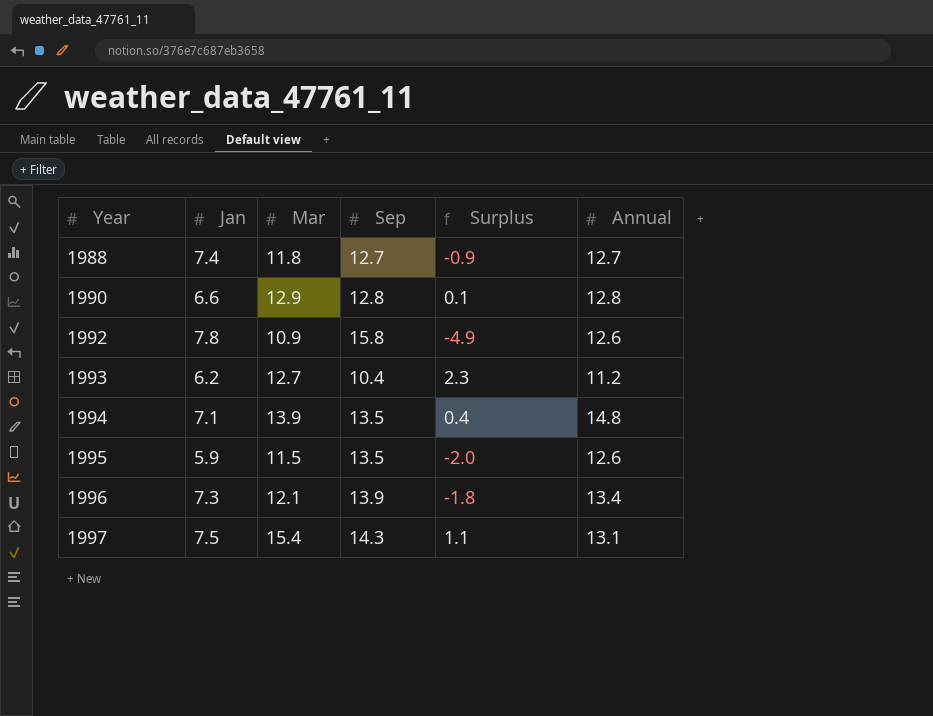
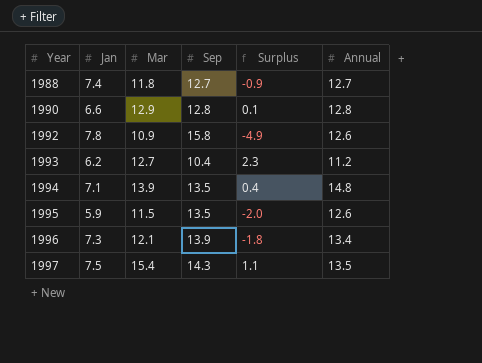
1997 | Annual: 13.1 -> 13.5

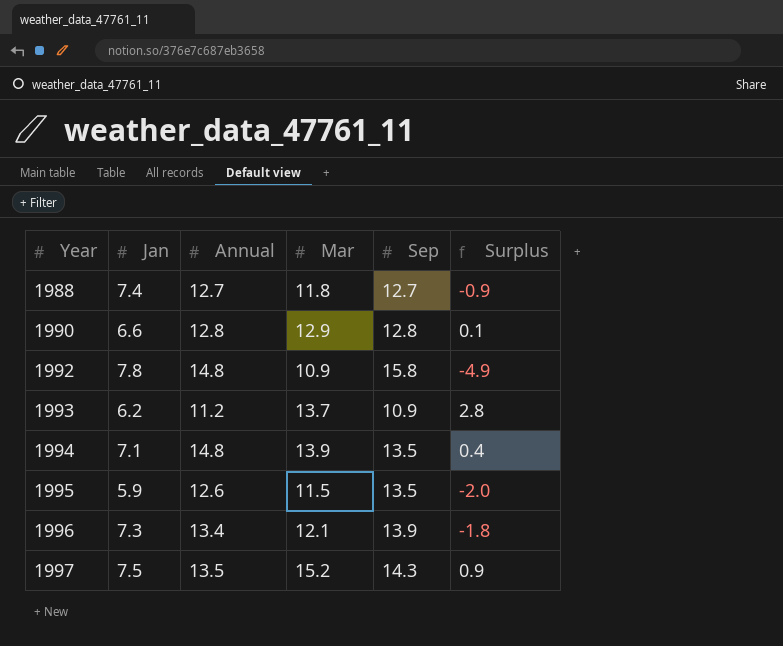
column Annual | position: 6 -> 3
1992 | Annual: 12.6 -> 14.8
1993 | Mar: 12.7 -> 13.7
1993 | Sep: 10.4 -> 10.9
1993 | Surplus: 2.3 -> 2.8
1997 | Mar: 15.4 -> 15.2
1997 | Surplus: 1.1 -> 0.9

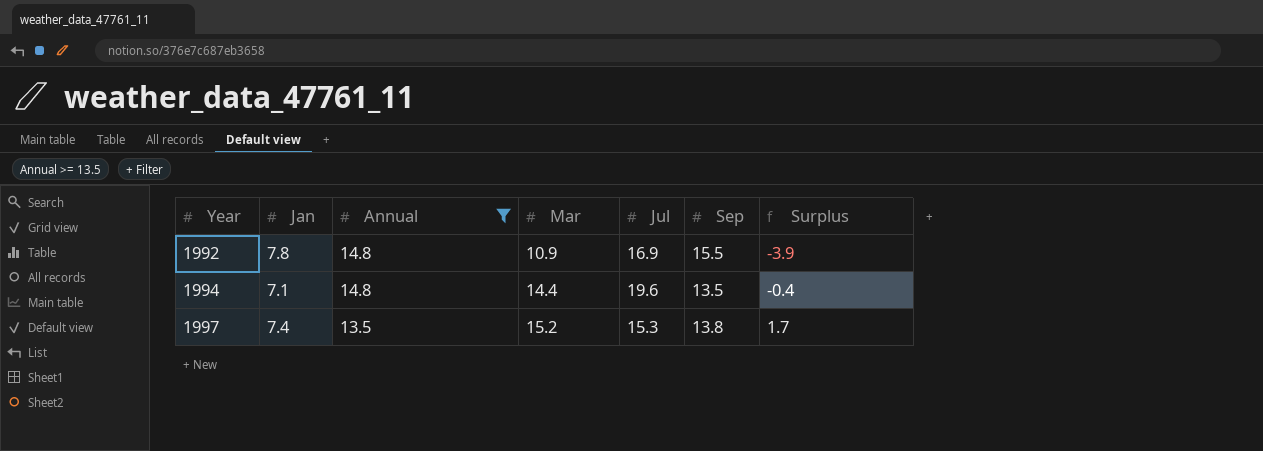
filter: none -> Annual >= 13.5
column Jul | position: none -> 5
column Surplus | formula: [Mar] - [Sep] -> [Mar] - [Annual]
1992 | Sep: 15.8 -> 15.5
1994 | Mar: 13.9 -> 14.4
1997 | Jan: 7.5 -> 7.4
1997 | Sep: 14.3 -> 13.8

